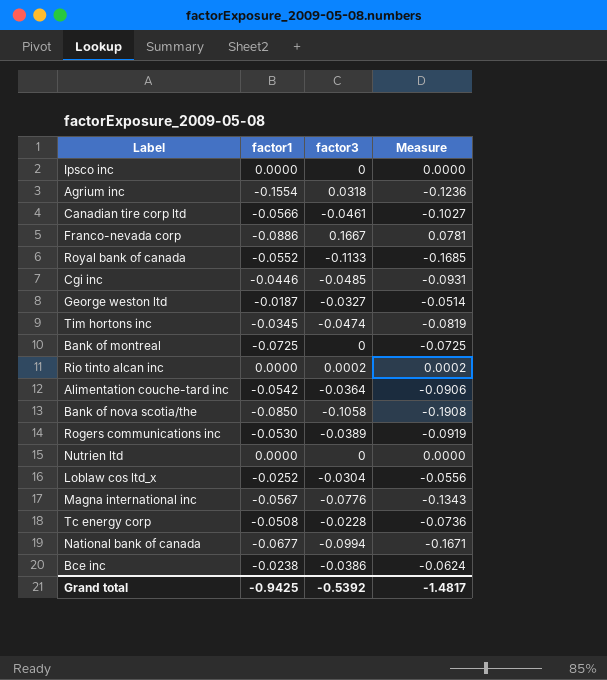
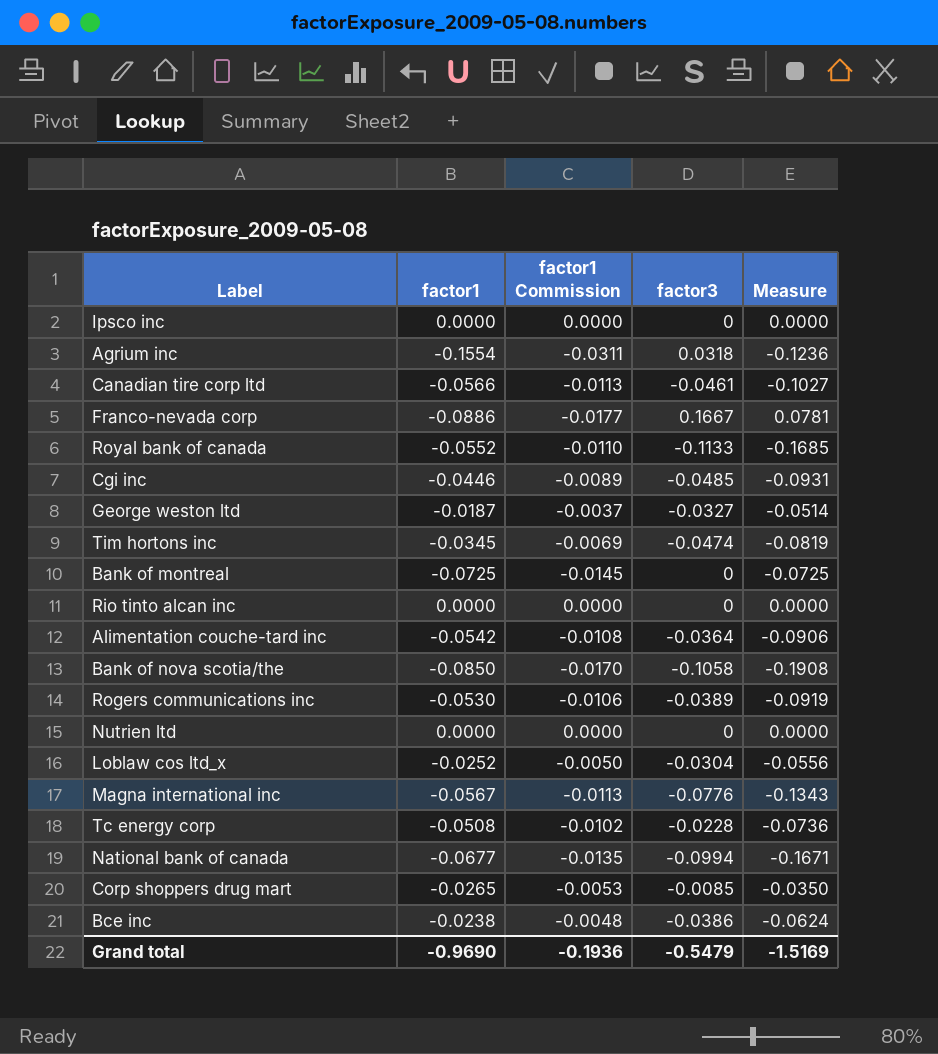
column factor1 Commission | formula: none -> [factor1] * 0.2
Rio tinto alcan inc | factor3: 0.0002 -> 0
Rio tinto alcan inc | Measure: 0.0002 -> 0.0000
row Corp shoppers drug mart: none -> -0.0265 | -0.0053 | -0.0085 | -0.0350
Grand total | factor1: -0.9425 -> -0.9690
Grand total | factor3: -0.5392 -> -0.5479
Grand total | Measure: -1.4817 -> -1.5169

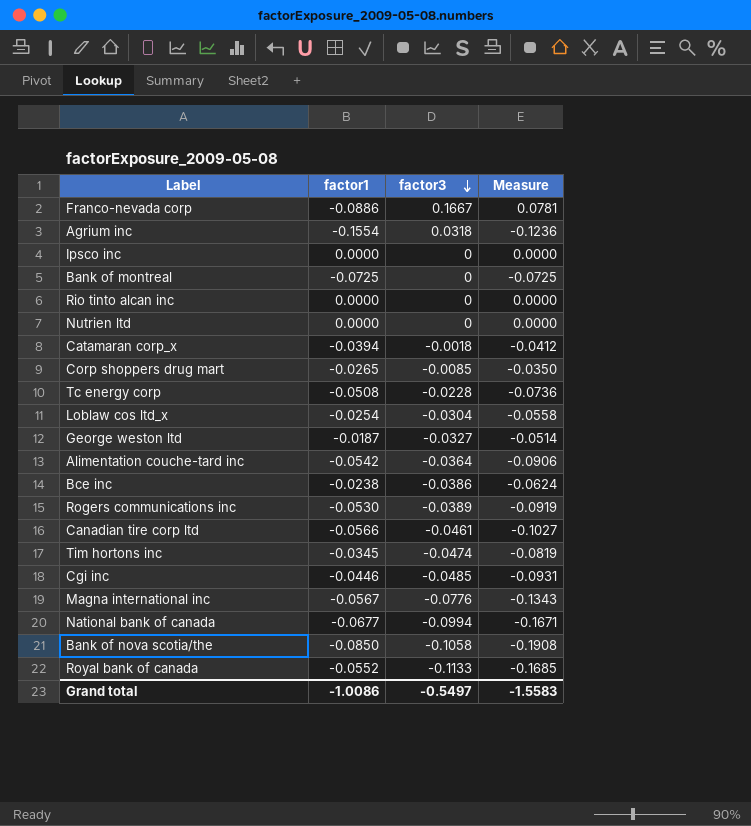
row order: none -> factor3 descending
column factor1 Commission | formula: [factor1] * 0.2 -> none
row Catamaran corp_x: none -> -0.0394 | -0.0018 | -0.0412
Loblaw cos ltd_x | factor1: -0.0252 -> -0.0254
Loblaw cos ltd_x | Measure: -0.0556 -> -0.0558
Grand total | factor1: -0.9690 -> -1.0086
Grand total | factor3: -0.5479 -> -0.5497
Grand total | Measure: -1.5169 -> -1.5583

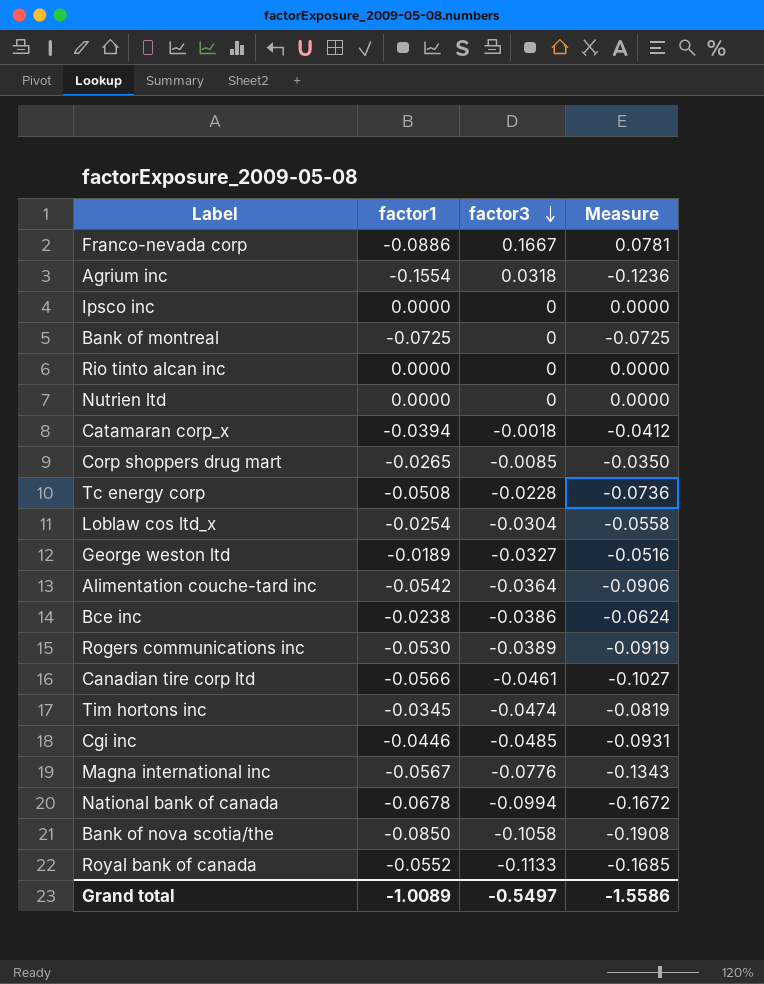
George weston ltd | factor1: -0.0187 -> -0.0189
George weston ltd | Measure: -0.0514 -> -0.0516
National bank of canada | factor1: -0.0677 -> -0.0678
National bank of canada | Measure: -0.1671 -> -0.1672
Grand total | factor1: -1.0086 -> -1.0089
Grand total | Measure: -1.5583 -> -1.5586

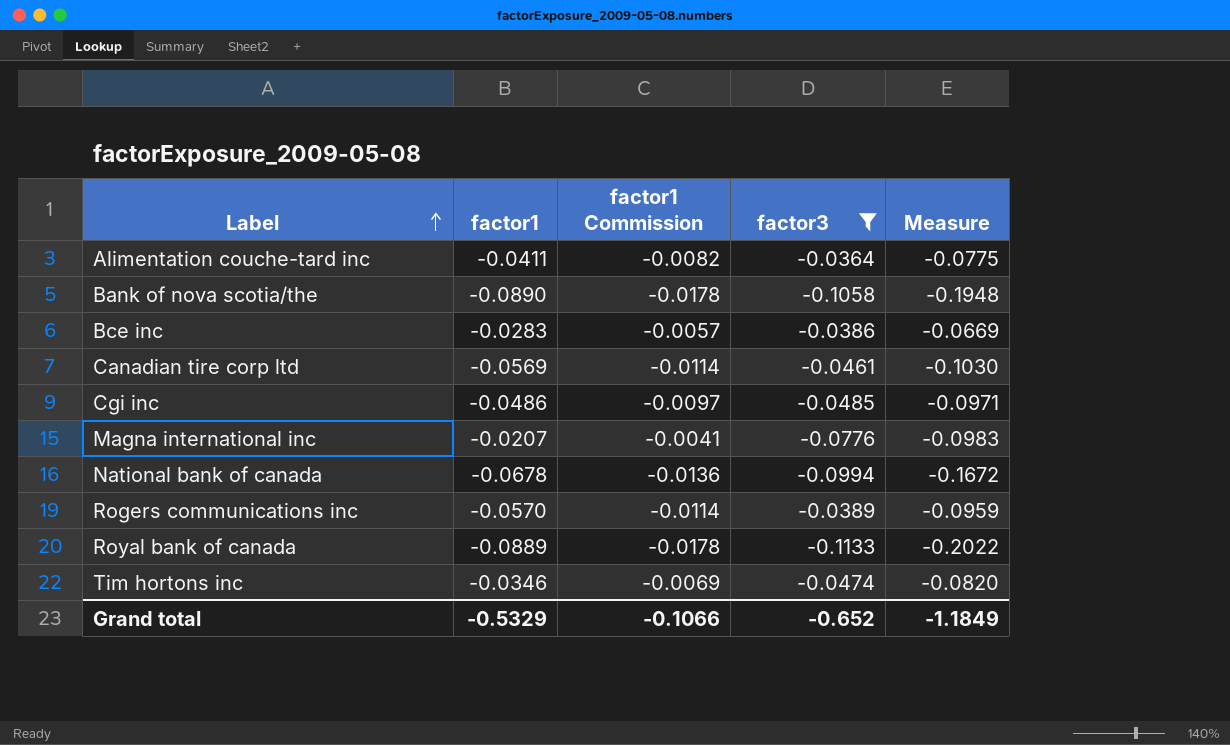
filter: none -> factor3 <= -0.0364
row order: factor3 descending -> Label ascending
column factor1 Commission | formula: none -> [factor1] * 0.2
Alimentation couche-tard inc | factor1: -0.0542 -> -0.0411
Alimentation couche-tard inc | Measure: -0.0906 -> -0.0775
Bank of nova scotia/the | factor1: -0.0850 -> -0.0890
Bank of nova scotia/the | Measure: -0.1908 -> -0.1948
Bce inc | factor1: -0.0238 -> -0.0283
Bce inc | Measure: -0.0624 -> -0.0669
Canadian tire corp ltd | factor1: -0.0566 -> -0.0569
Canadian tire corp ltd | Measure: -0.1027 -> -0.1030
Cgi inc | factor1: -0.0446 -> -0.0486
Cgi inc | Measure: -0.0931 -> -0.0971
Magna international inc | factor1: -0.0567 -> -0.0207
Magna international inc | Measure: -0.1343 -> -0.0983
Rogers communications inc | factor1: -0.0530 -> -0.0570
Rogers communications inc | Measure: -0.0919 -> -0.0959
Royal bank of canada | factor1: -0.0552 -> -0.0889
Royal bank of canada | Measure: -0.1685 -> -0.2022
Tim hortons inc | factor1: -0.0345 -> -0.0346
Tim hortons inc | Measure: -0.0819 -> -0.0820
Grand total | factor1: -1.0089 -> -0.5329
Grand total | factor3: -0.5497 -> -0.652
Grand total | Measure: -1.5586 -> -1.1849

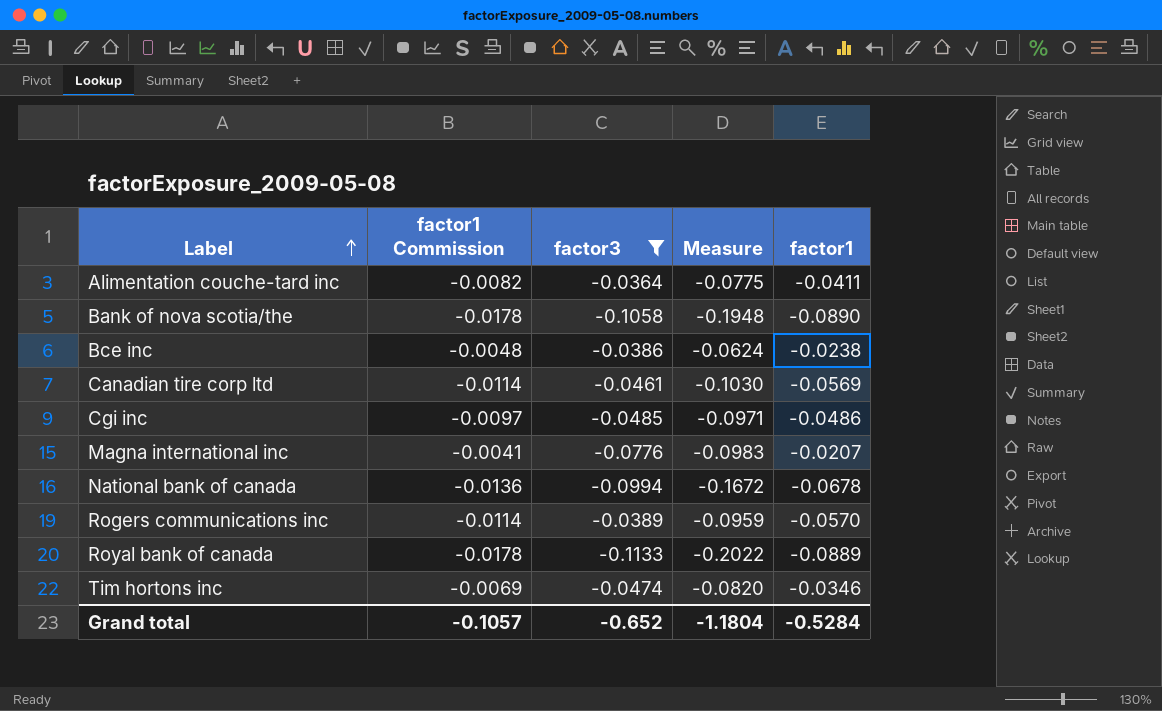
column factor1 | position: 2 -> 5
Bce inc | factor1 Commission: -0.0057 -> -0.0048
Bce inc | Measure: -0.0669 -> -0.0624
Bce inc | factor1: -0.0283 -> -0.0238
Grand total | factor1 Commission: -0.1066 -> -0.1057
Grand total | Measure: -1.1849 -> -1.1804
Grand total | factor1: -0.5329 -> -0.5284

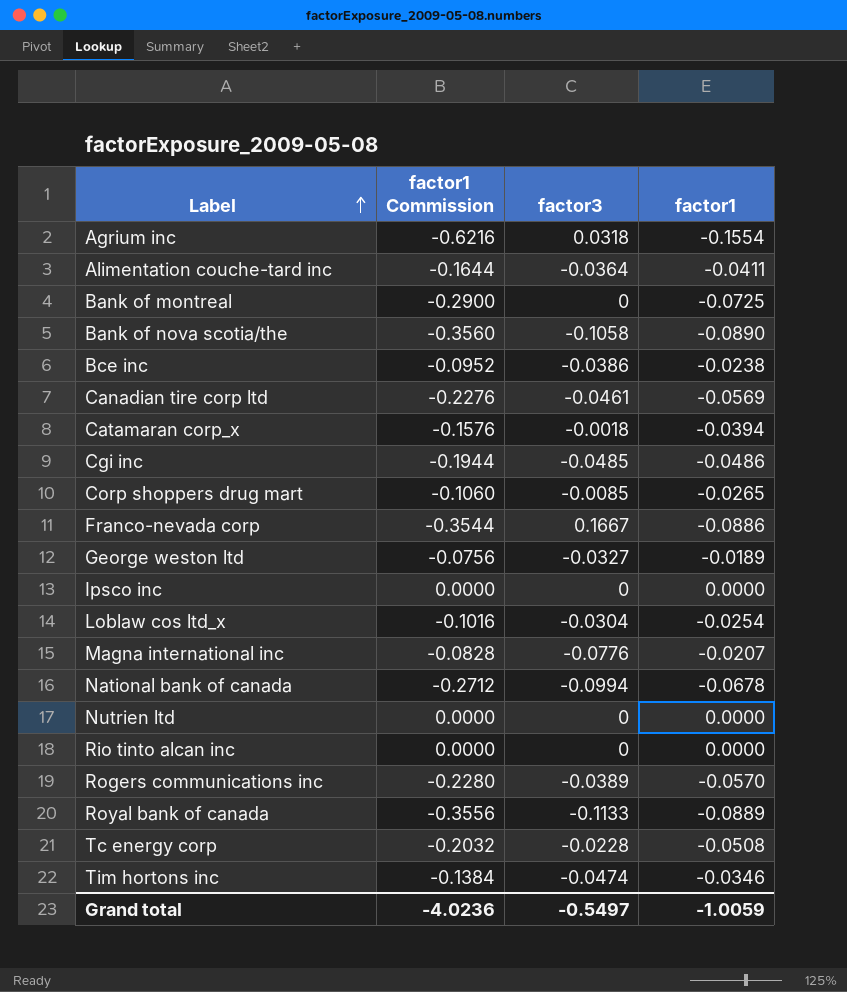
filter: factor3 <= -0.0364 -> none
column Measure | formula: [factor3] + [factor1] -> none
column factor1 Commission | formula: [factor1] * 0.2 -> [factor1] * 4
Grand total | factor1 Commission: -0.1057 -> -4.0236
Grand total | factor3: -0.652 -> -0.5497
Grand total | factor1: -0.5284 -> -1.0059

